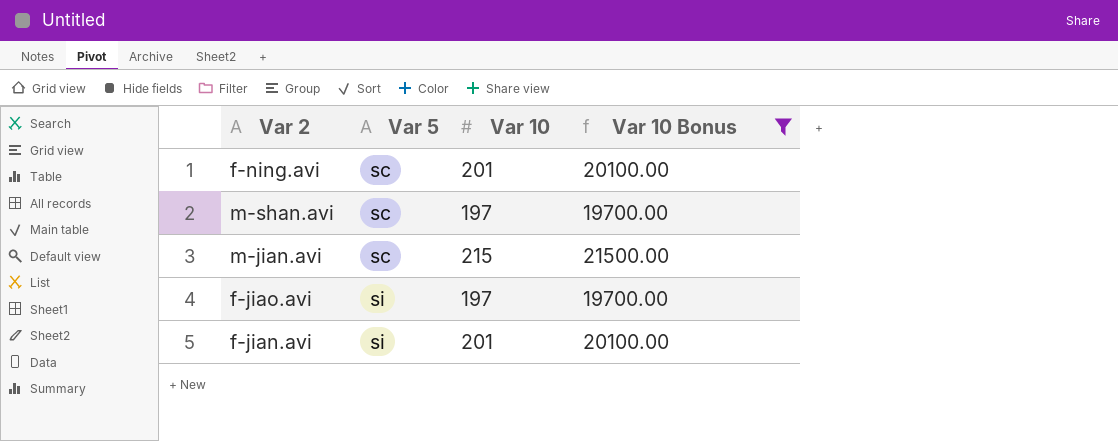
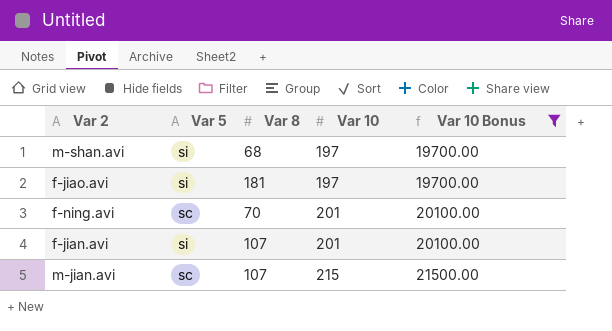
row order: Var 5 ascending -> Var 10 ascending
column Var 8 | position: none -> 3
m-shan.avi | Var 5: sc -> si

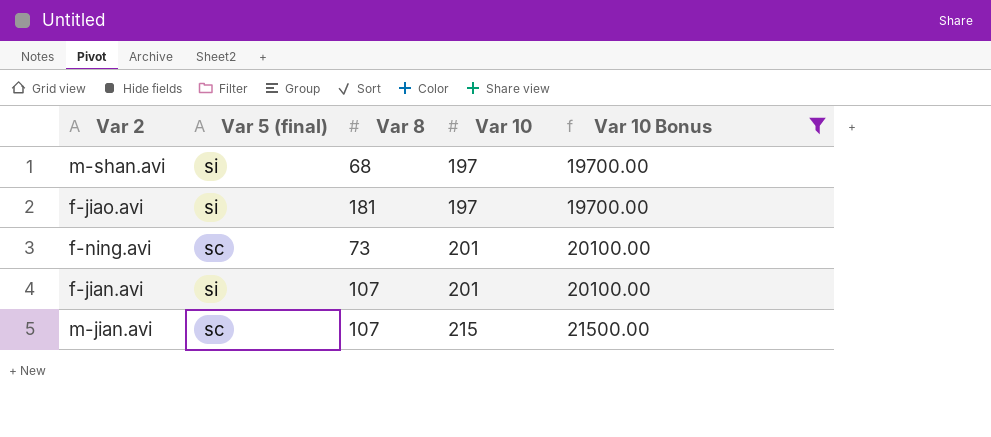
column name: Var 5 -> Var 5 (final)
f-ning.avi | Var 8: 70 -> 73

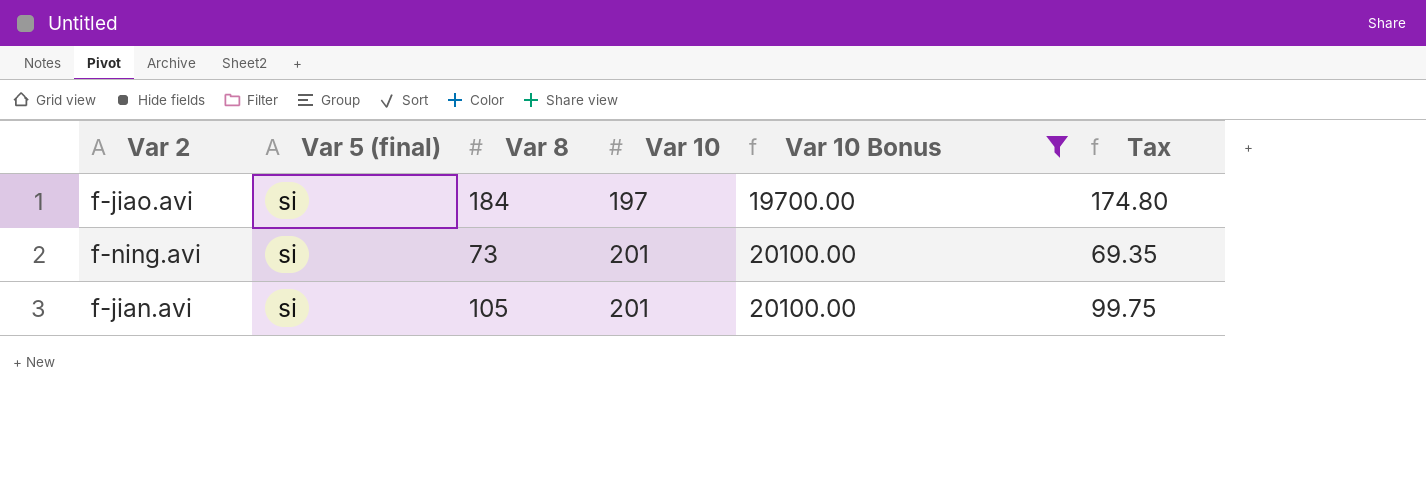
column Tax | formula: none -> [Var 8] * 0.95
row m-shan.avi: si | 68 | 197 | 19700.00 -> none
row m-jian.avi: sc | 107 | 215 | 21500.00 -> none
f-jiao.avi | Var 8: 181 -> 184
f-ning.avi | Var 5 (final): sc -> si
f-jian.avi | Var 8: 107 -> 105

